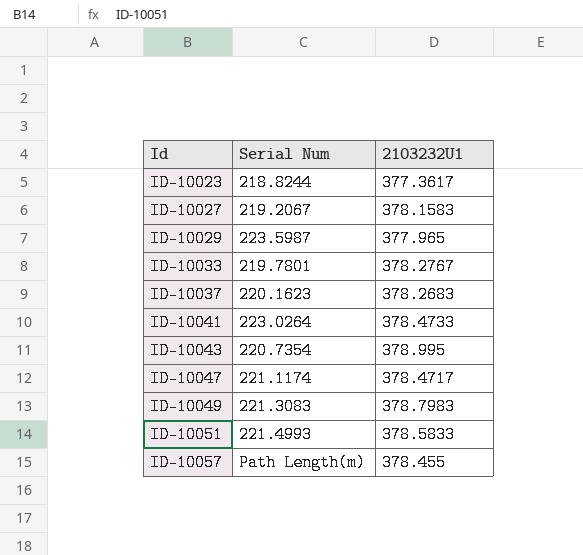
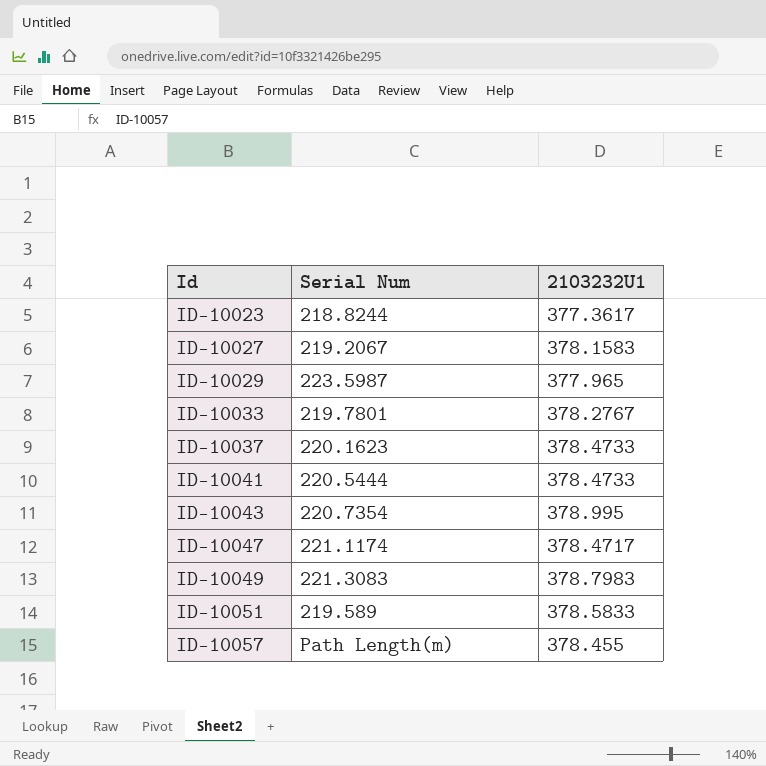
ID-10037 | 2103232U1: 378.2683 -> 378.4733
ID-10041 | Serial Num: 223.0264 -> 220.5444
ID-10051 | Serial Num: 221.4993 -> 219.589

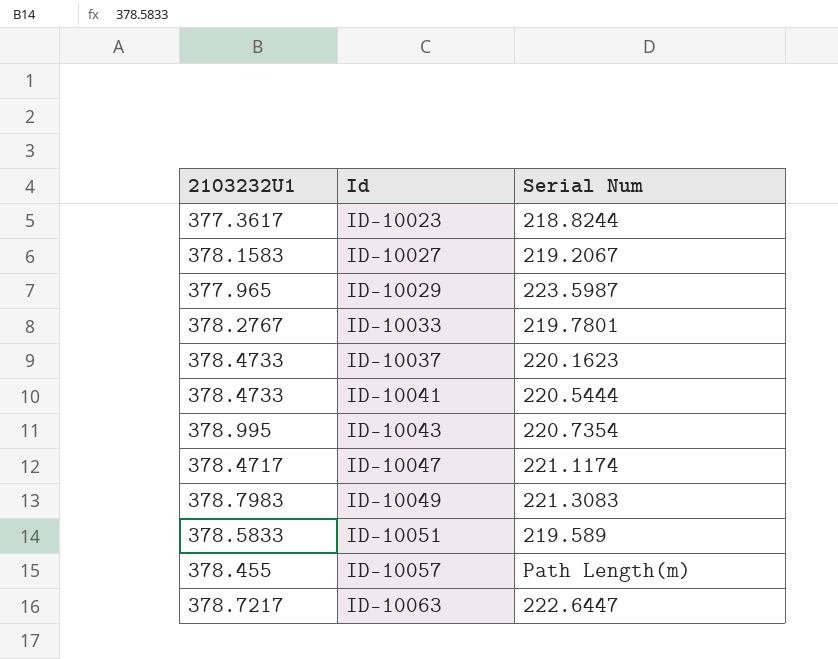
column 2103232U1 | position: 3 -> 1
row ID-10063: none -> 378.7217 | 222.6447

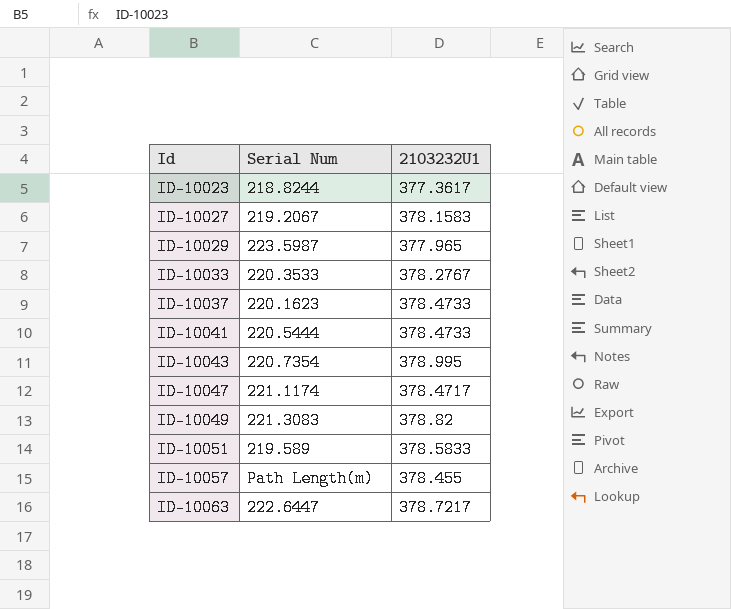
column 2103232U1 | position: 1 -> 3
ID-10033 | Serial Num: 219.7801 -> 220.3533
ID-10049 | 2103232U1: 378.7983 -> 378.82

